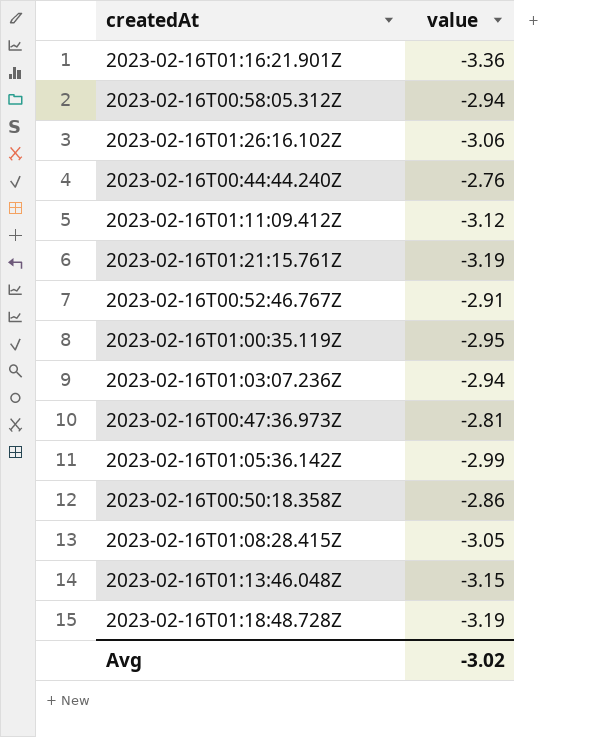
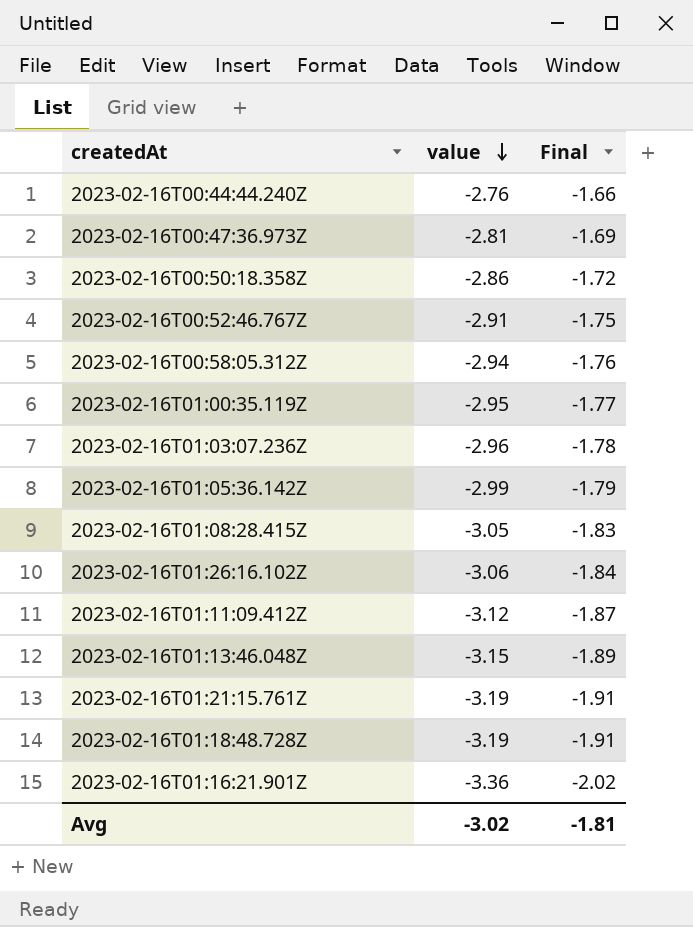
row order: none -> value descending
column Final | formula: none -> [value] * 0.6
2023-02-16T01:03:07.236Z | value: -2.94 -> -2.96

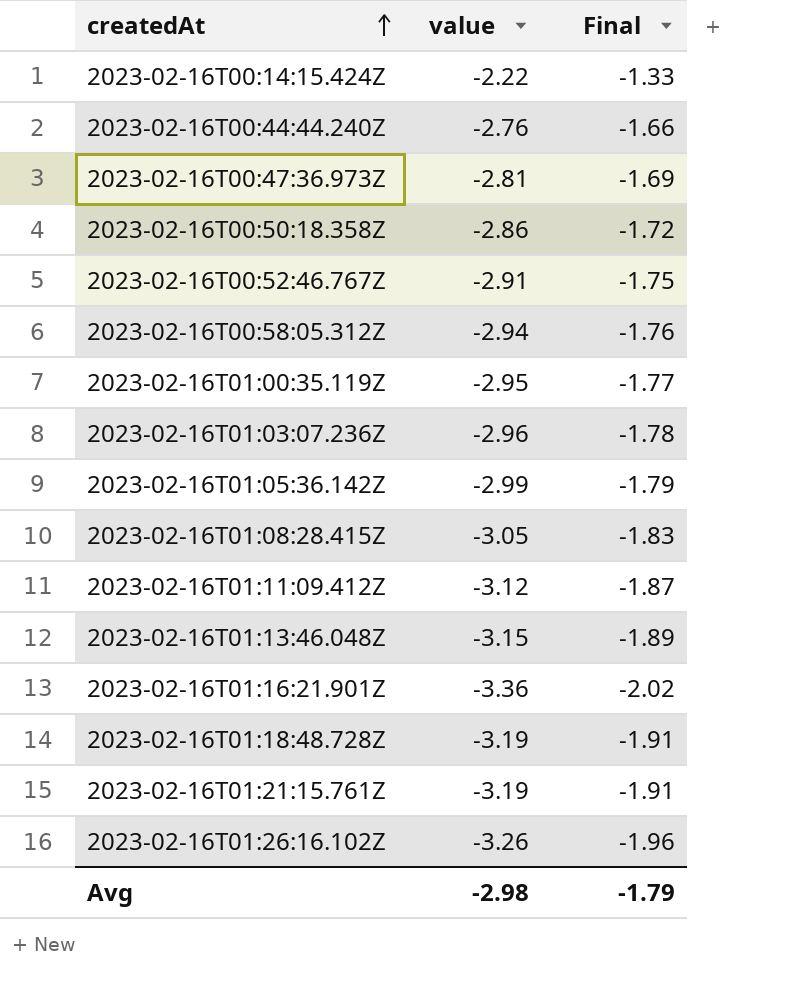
row order: value descending -> createdAt ascending
row 2023-02-16T00:14:15.424Z: none -> -2.22 | -1.33
2023-02-16T01:26:16.102Z | value: -3.06 -> -3.26
2023-02-16T01:26:16.102Z | Final: -1.84 -> -1.96
Avg | value: -3.02 -> -2.98
Avg | Final: -1.81 -> -1.79

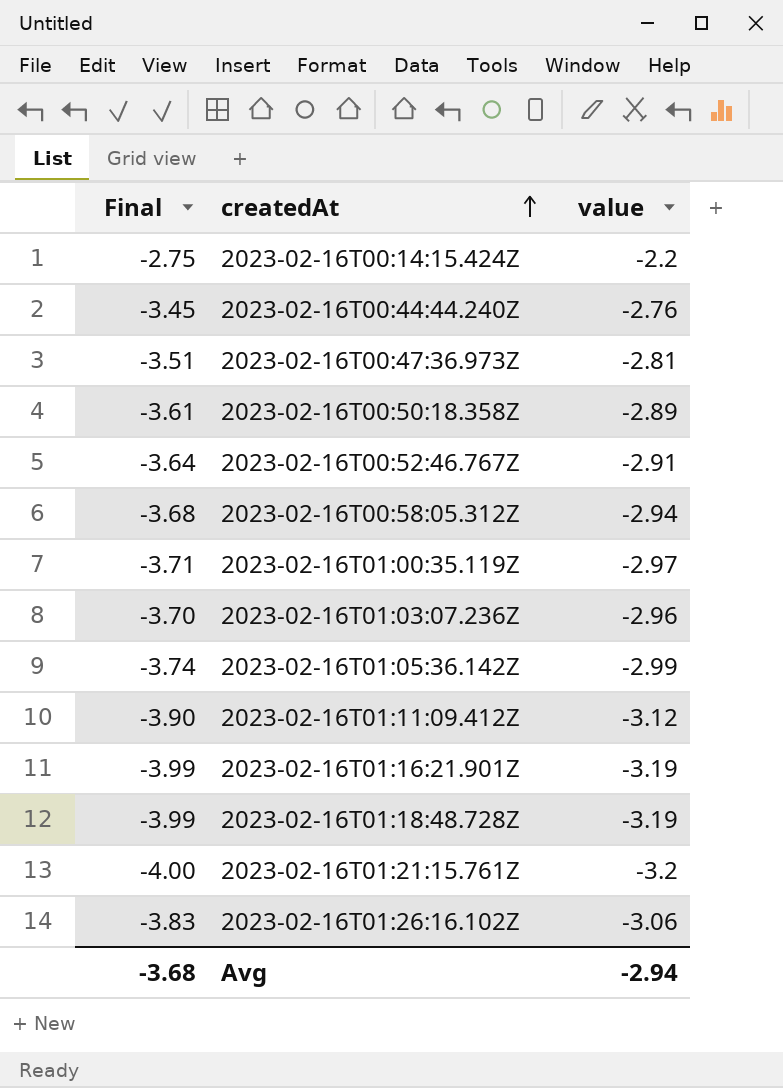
column Final | formula: [value] * 0.6 -> [value] * 1.25
column Final | position: 3 -> 1
row 2023-02-16T01:08:28.415Z: -3.05 | -1.83 -> none
row 2023-02-16T01:13:46.048Z: -3.15 | -1.89 -> none
2023-02-16T00:14:15.424Z | value: -2.22 -> -2.2
2023-02-16T00:50:18.358Z | value: -2.86 -> -2.89
2023-02-16T01:00:35.119Z | value: -2.95 -> -2.97
2023-02-16T01:16:21.901Z | value: -3.36 -> -3.19
2023-02-16T01:21:15.761Z | value: -3.19 -> -3.2
2023-02-16T01:26:16.102Z | value: -3.26 -> -3.06
Avg | Final: -1.79 -> -3.68
Avg | value: -2.98 -> -2.94

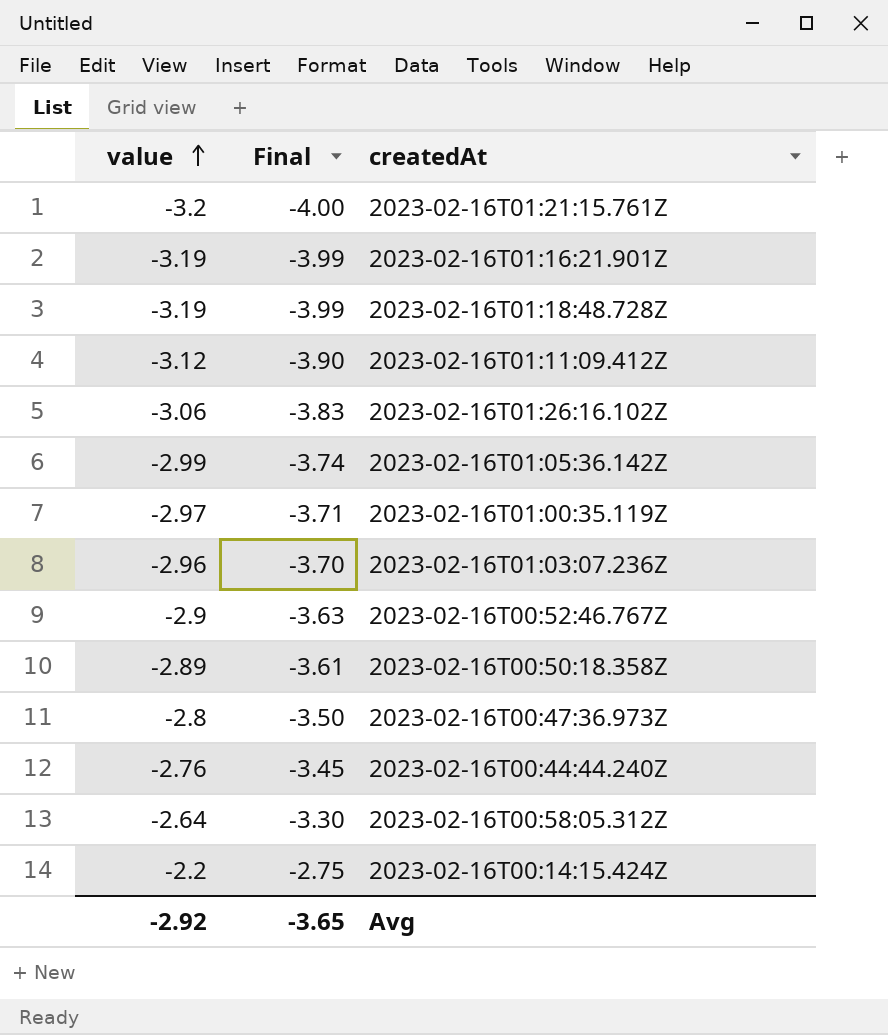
row order: createdAt ascending -> value ascending
column value | position: 3 -> 1
2023-02-16T00:52:46.767Z | value: -2.91 -> -2.9
2023-02-16T00:52:46.767Z | Final: -3.64 -> -3.63
2023-02-16T00:47:36.973Z | value: -2.81 -> -2.8
2023-02-16T00:47:36.973Z | Final: -3.51 -> -3.50
2023-02-16T00:58:05.312Z | value: -2.94 -> -2.64
2023-02-16T00:58:05.312Z | Final: -3.68 -> -3.30
Avg | value: -2.94 -> -2.92
Avg | Final: -3.68 -> -3.65

